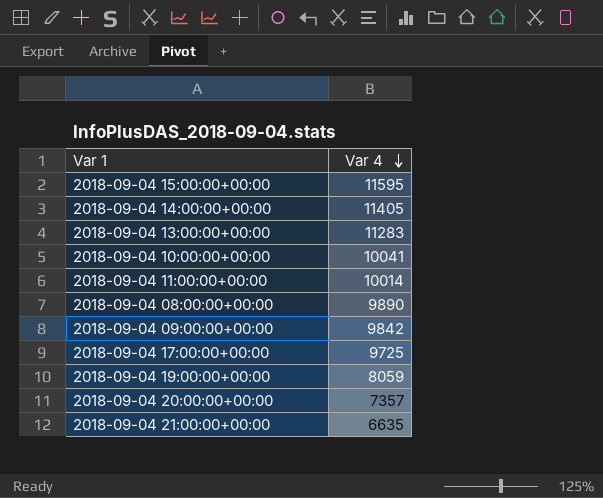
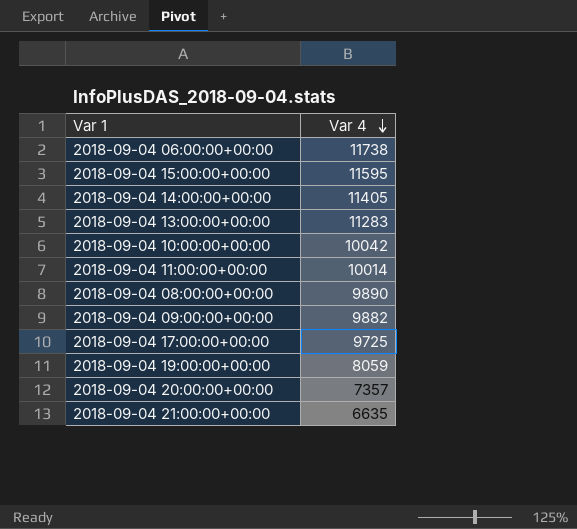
row 2018-09-04 06:00:00+00:00: none -> 11738
2018-09-04 10:00:00+00:00 | Var 4: 10041 -> 10042
2018-09-04 09:00:00+00:00 | Var 4: 9842 -> 9882

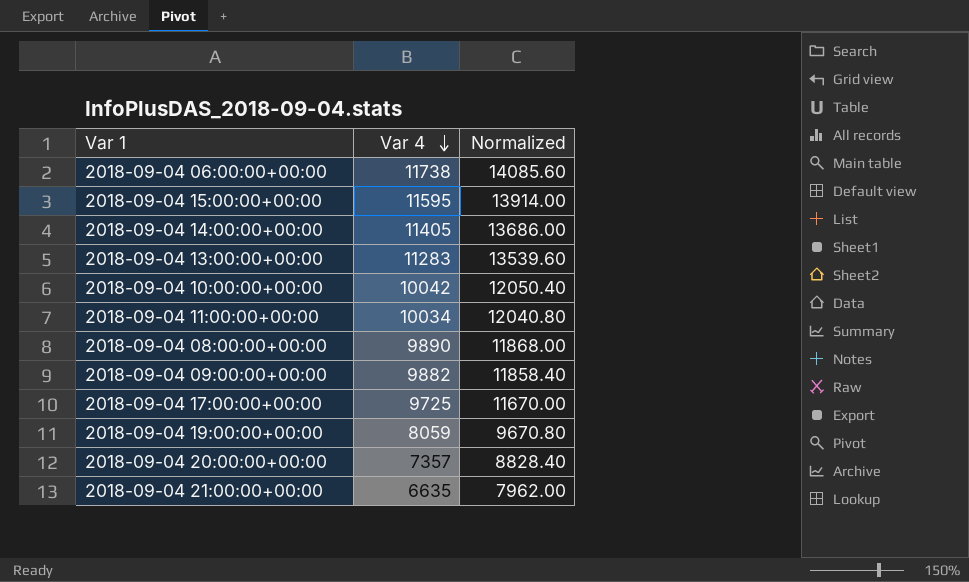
column Normalized | formula: none -> [Var 4] * 1.2
2018-09-04 11:00:00+00:00 | Var 4: 10014 -> 10034

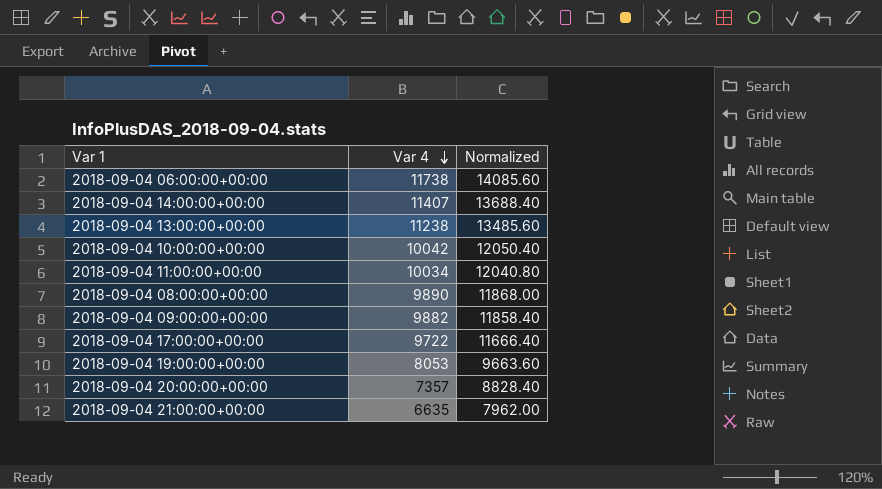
row 2018-09-04 15:00:00+00:00: 11595 | 13914.00 -> none
2018-09-04 14:00:00+00:00 | Var 4: 11405 -> 11407
2018-09-04 14:00:00+00:00 | Normalized: 13686.00 -> 13688.40
2018-09-04 13:00:00+00:00 | Var 4: 11283 -> 11238
2018-09-04 13:00:00+00:00 | Normalized: 13539.60 -> 13485.60
2018-09-04 17:00:00+00:00 | Var 4: 9725 -> 9722
2018-09-04 17:00:00+00:00 | Normalized: 11670.00 -> 11666.40
2018-09-04 19:00:00+00:00 | Var 4: 8059 -> 8053
2018-09-04 19:00:00+00:00 | Normalized: 9670.80 -> 9663.60

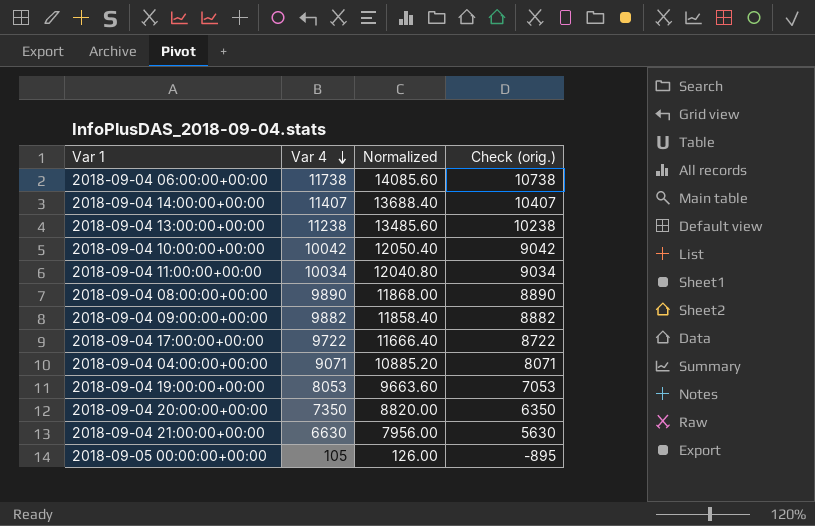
column Check (orig.) | formula: none -> [Var 4] - 1000
row 2018-09-04 04:00:00+00:00: none -> 9071 | 10885.20 | 8071
2018-09-04 20:00:00+00:00 | Var 4: 7357 -> 7350
2018-09-04 20:00:00+00:00 | Normalized: 8828.40 -> 8820.00
2018-09-04 21:00:00+00:00 | Var 4: 6635 -> 6630
2018-09-04 21:00:00+00:00 | Normalized: 7962.00 -> 7956.00
row 2018-09-05 00:00:00+00:00: none -> 105 | 126.00 | -895

